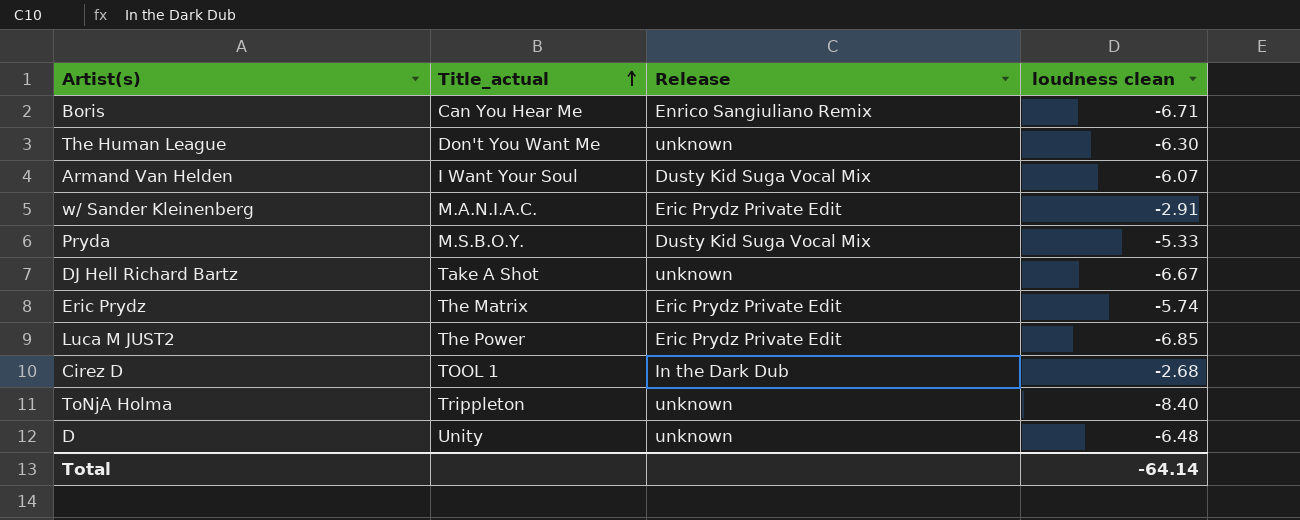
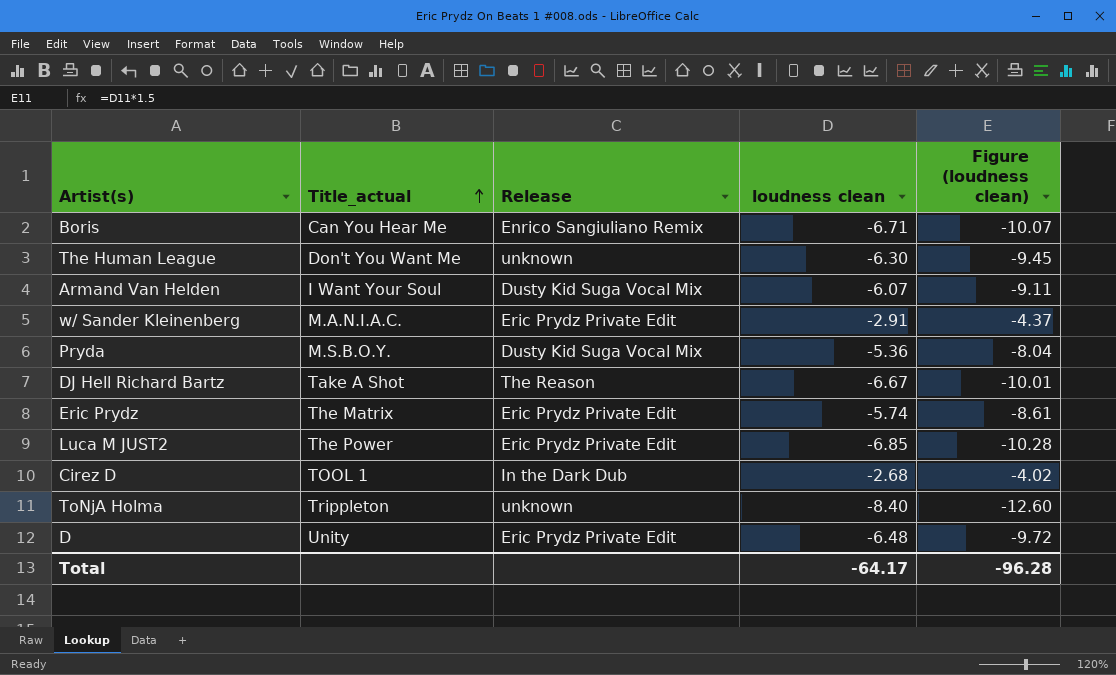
column Figure (loudness clean) | formula: none -> [loudness clean] * 1.5
Pryda | loudness clean: -5.33 -> -5.36
DJ Hell Richard Bartz | Release: unknown -> The Reason
D | Release: unknown -> Eric Prydz Private Edit
Total | loudness clean: -64.14 -> -64.17

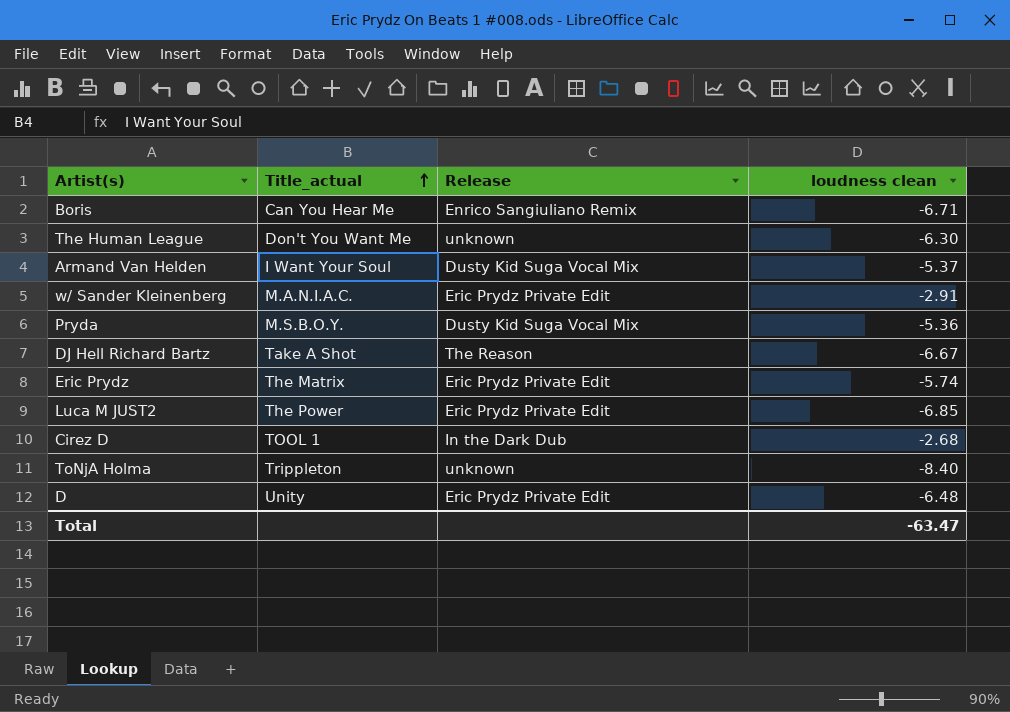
column Figure (loudness clean) | formula: [loudness clean] * 1.5 -> none
Armand Van Helden | loudness clean: -6.07 -> -5.37
Total | loudness clean: -64.17 -> -63.47

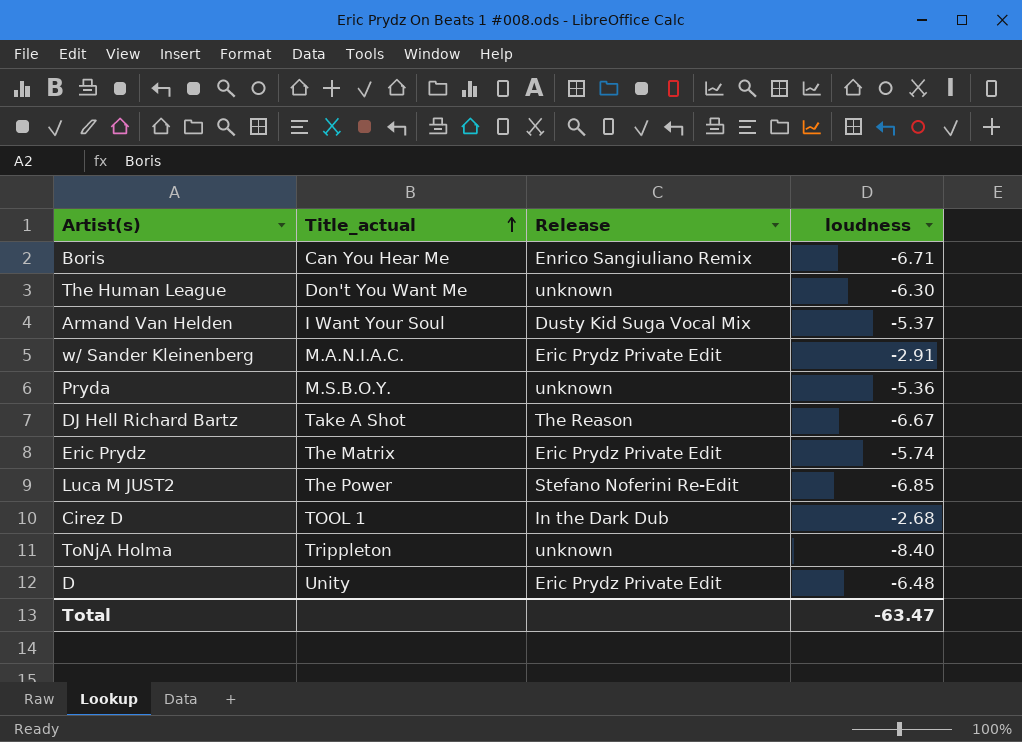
column name: loudness clean -> loudness
Pryda | Release: Dusty Kid Suga Vocal Mix -> unknown
Luca M JUST2 | Release: Eric Prydz Private Edit -> Stefano Noferini Re-Edit

